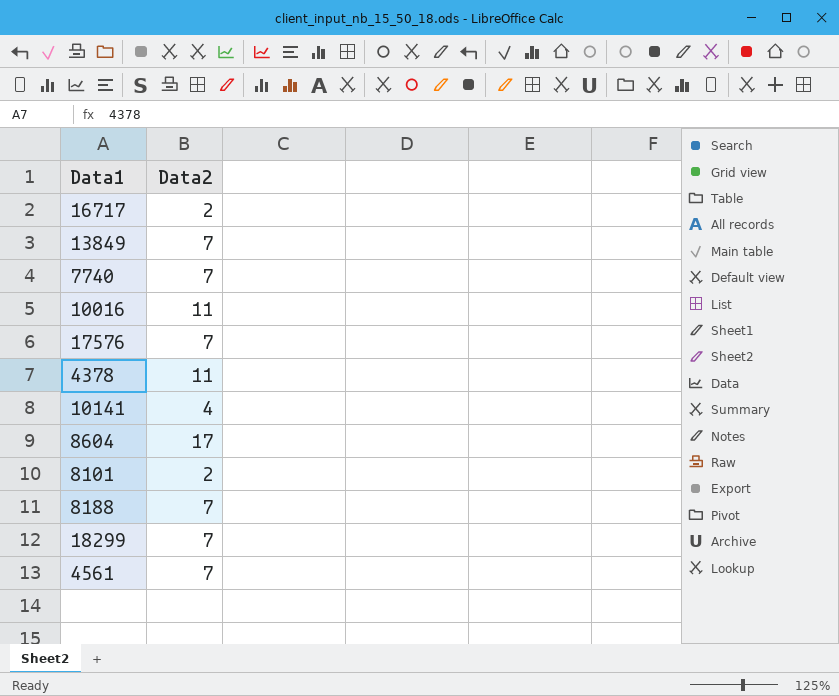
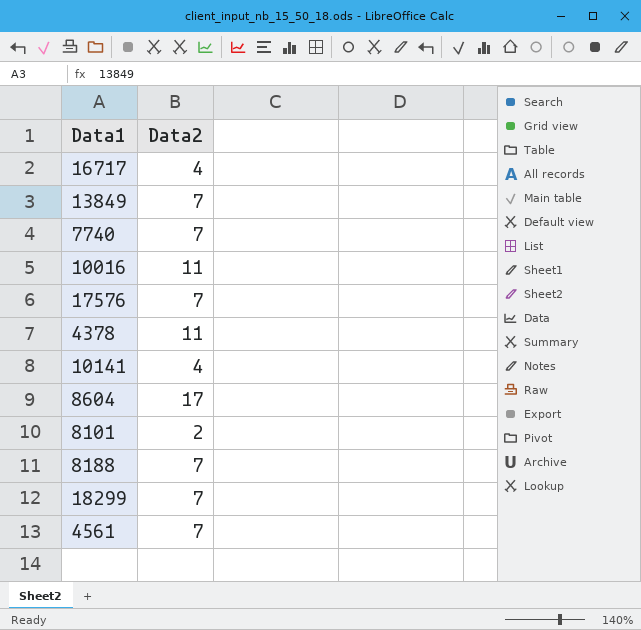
16717 | Data2: 2 -> 4

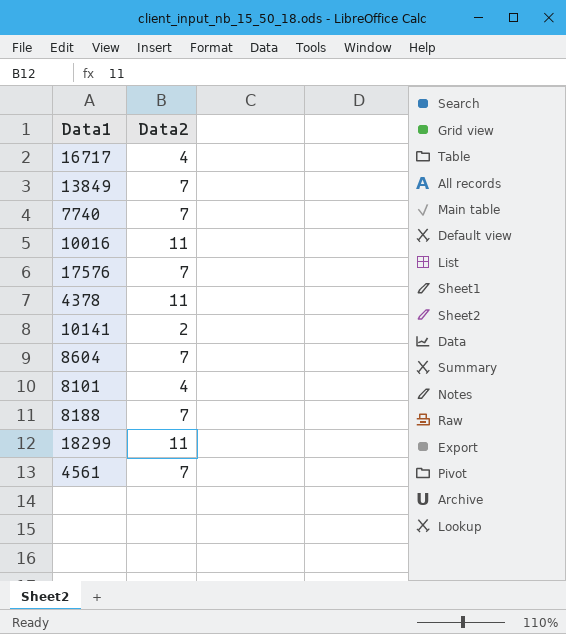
10141 | Data2: 4 -> 2
8604 | Data2: 17 -> 7
8101 | Data2: 2 -> 4
18299 | Data2: 7 -> 11

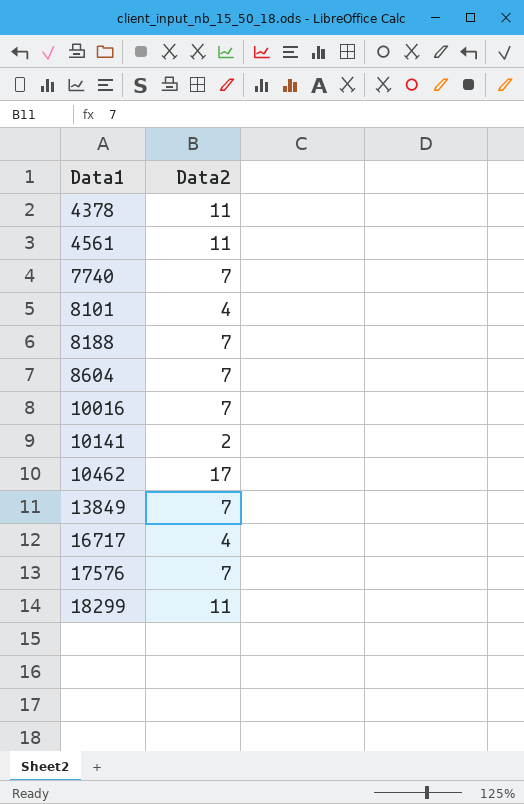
row order: none -> Data1 ascending
4561 | Data2: 7 -> 11
10016 | Data2: 11 -> 7
row 10462: none -> 17

